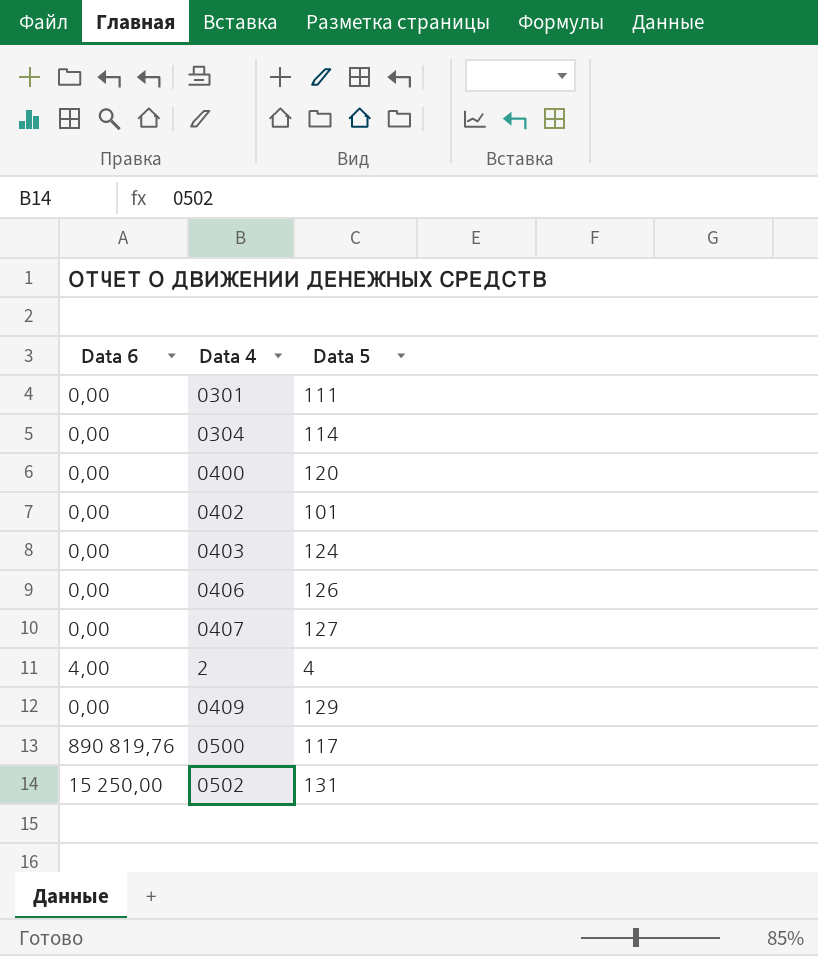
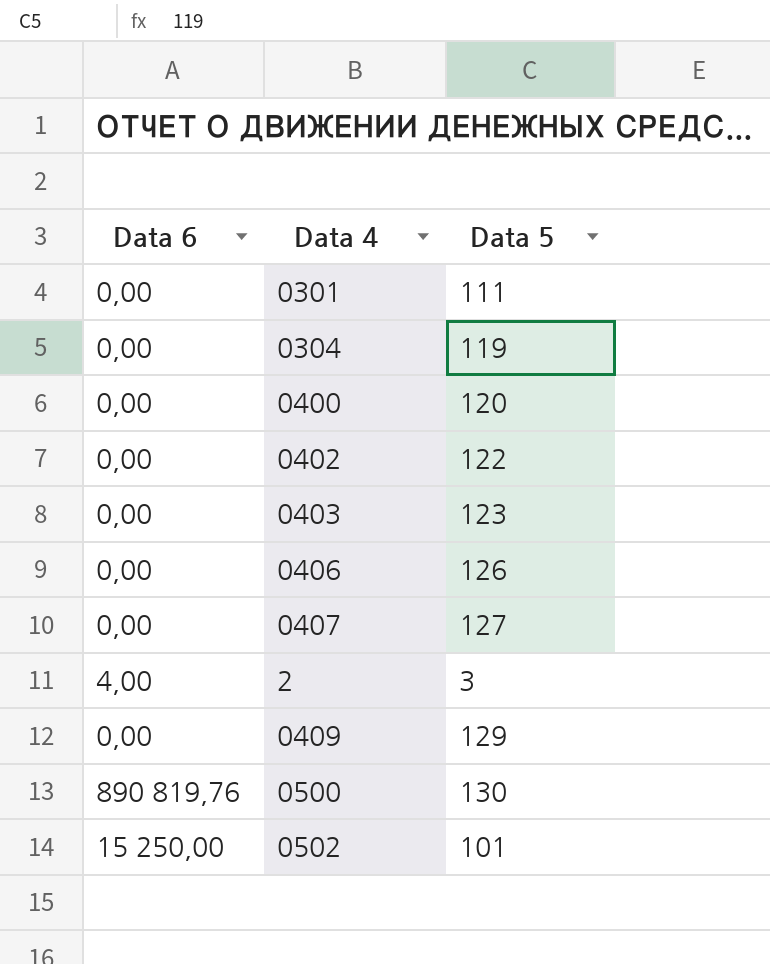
0304 | Data 5: 114 -> 119
0402 | Data 5: 101 -> 122
0403 | Data 5: 124 -> 123
2 | Data 5: 4 -> 3
0500 | Data 5: 117 -> 130
0502 | Data 5: 131 -> 101

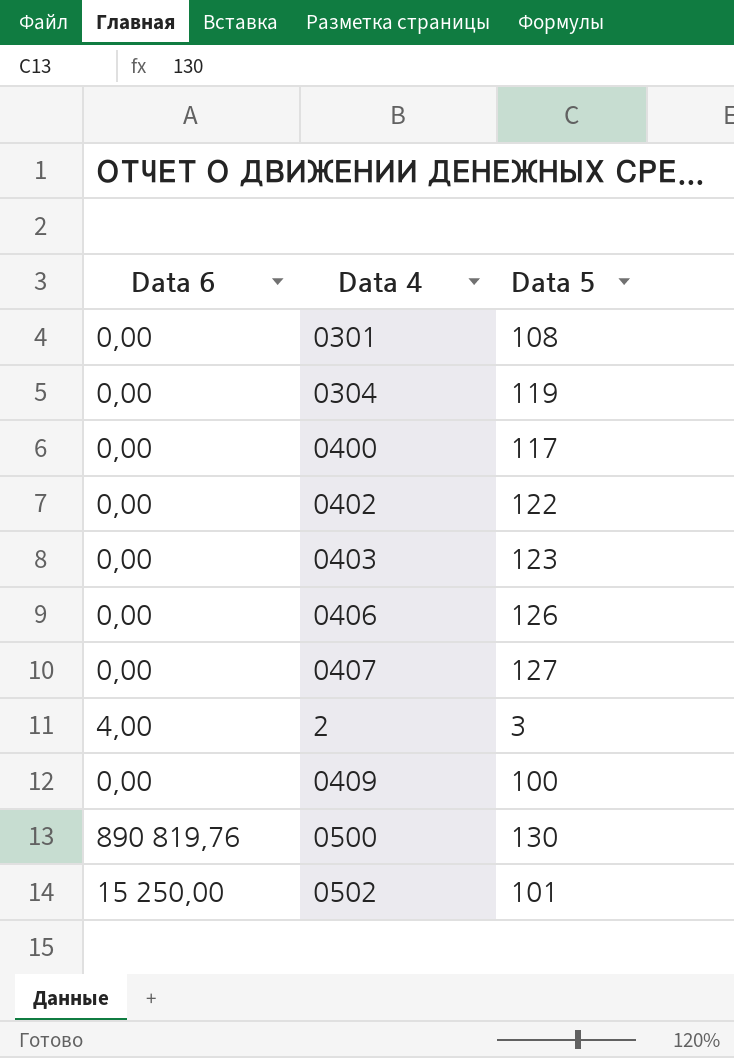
0301 | Data 5: 111 -> 108
0400 | Data 5: 120 -> 117
0409 | Data 5: 129 -> 100

